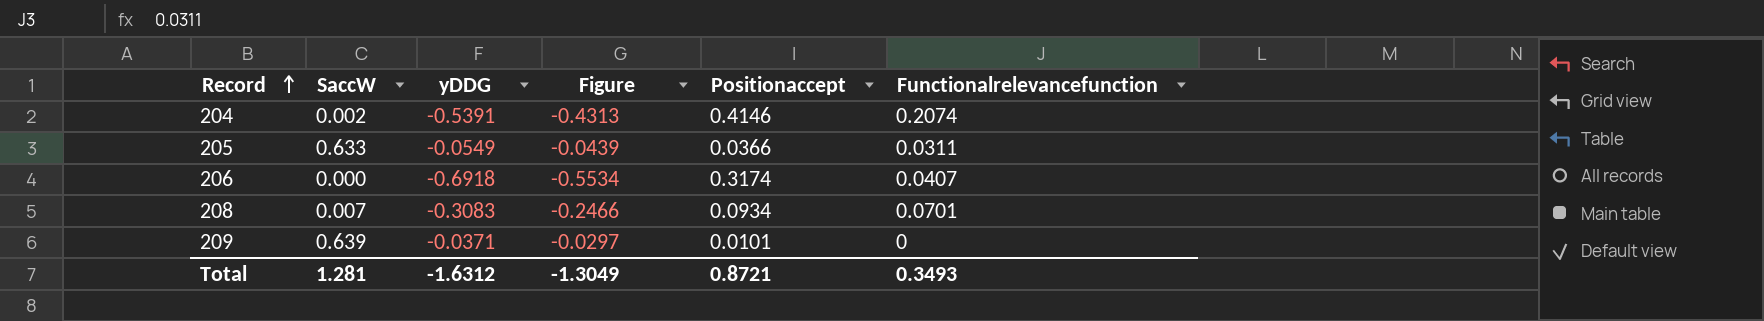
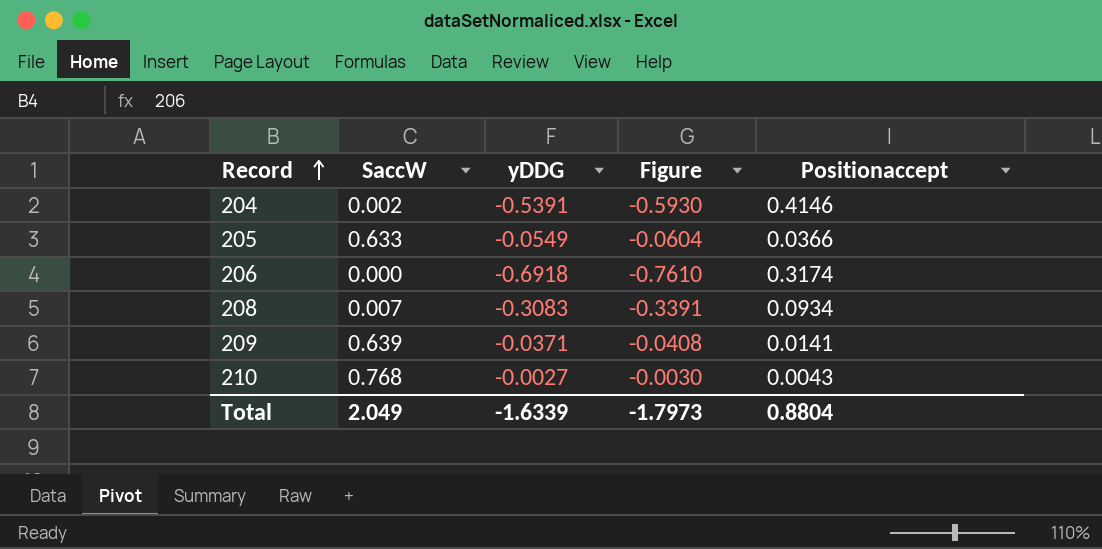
column Functionalrelevancefunction | position: 6 -> none
column Figure | formula: [yDDG] * 0.8 -> [yDDG] * 1.1
209 | Positionaccept: 0.0101 -> 0.0141
row 210: none -> 0.768 | -0.0027 | -0.0030 | 0.0043
Total | SaccW: 1.281 -> 2.049
Total | yDDG: -1.6312 -> -1.6339
Total | Figure: -1.3049 -> -1.7973
Total | Positionaccept: 0.8721 -> 0.8804

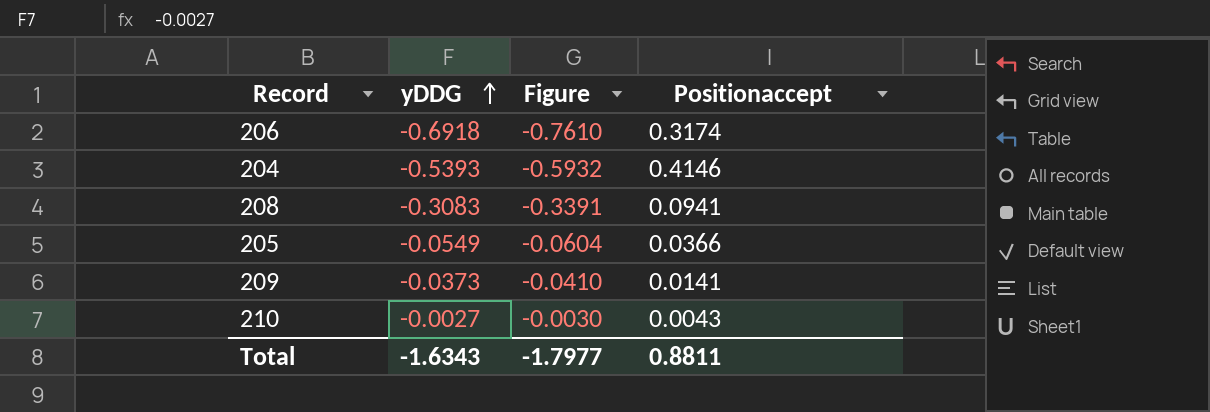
row order: Record ascending -> yDDG ascending
column SaccW | position: 2 -> none
204 | yDDG: -0.5391 -> -0.5393
204 | Figure: -0.5930 -> -0.5932
208 | Positionaccept: 0.0934 -> 0.0941
209 | yDDG: -0.0371 -> -0.0373
209 | Figure: -0.0408 -> -0.0410
Total | yDDG: -1.6339 -> -1.6343
Total | Figure: -1.7973 -> -1.7977
Total | Positionaccept: 0.8804 -> 0.8811

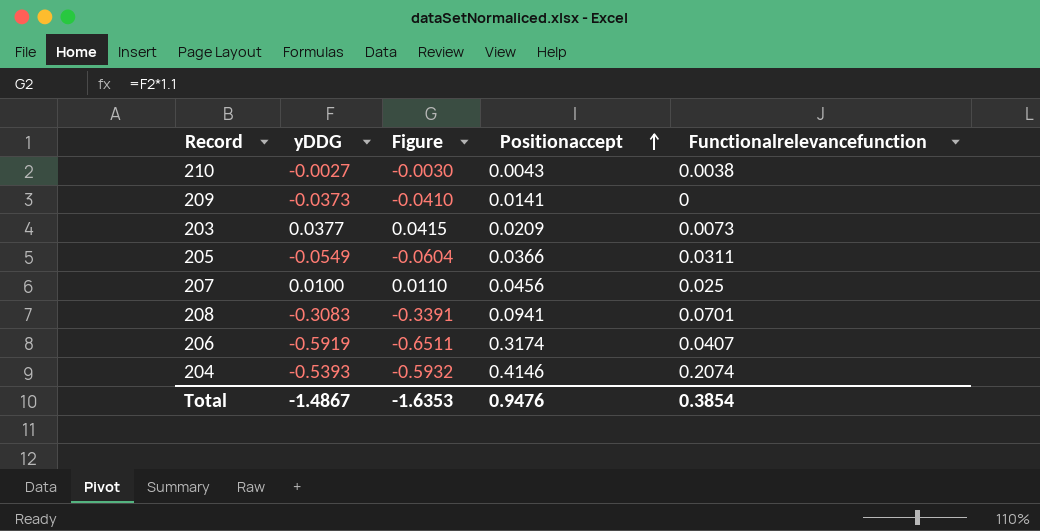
row order: yDDG ascending -> Positionaccept ascending
column Functionalrelevancefunction | position: none -> 5
row 203: none -> 0.0377 | 0.0415 | 0.0209 | 0.0073
row 207: none -> 0.0100 | 0.0110 | 0.0456 | 0.025
206 | yDDG: -0.6918 -> -0.5919
206 | Figure: -0.7610 -> -0.6511
Total | yDDG: -1.6343 -> -1.4867
Total | Figure: -1.7977 -> -1.6353
Total | Positionaccept: 0.8811 -> 0.9476

